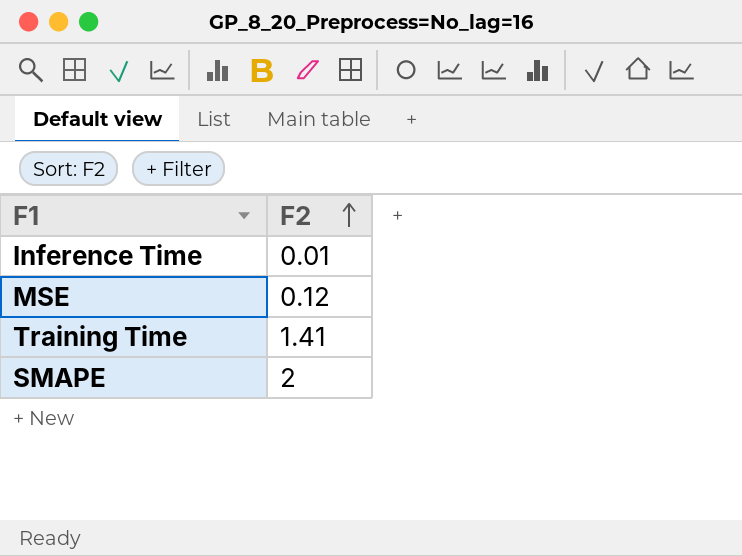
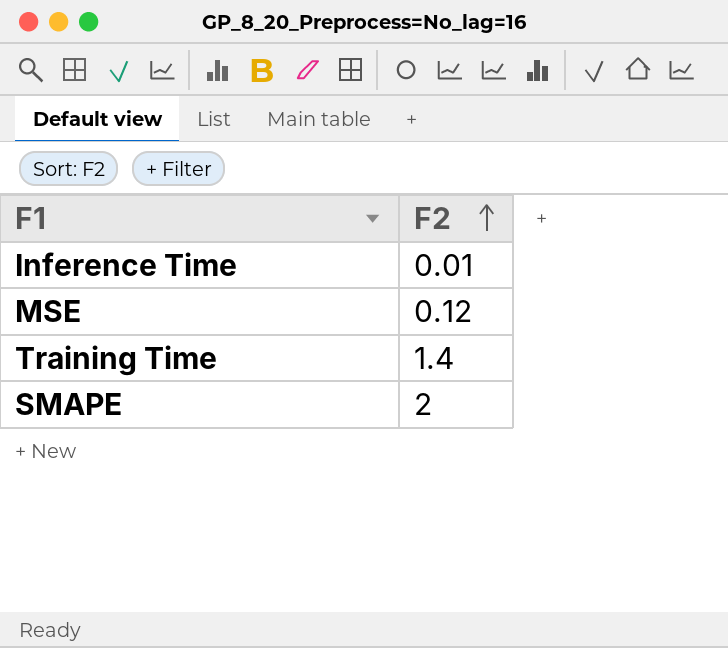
Training Time | F2: 1.41 -> 1.4

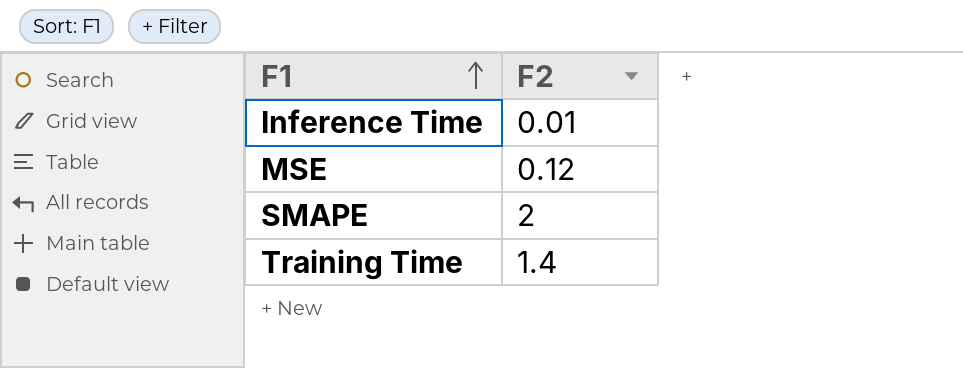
row order: F2 ascending -> F1 ascending

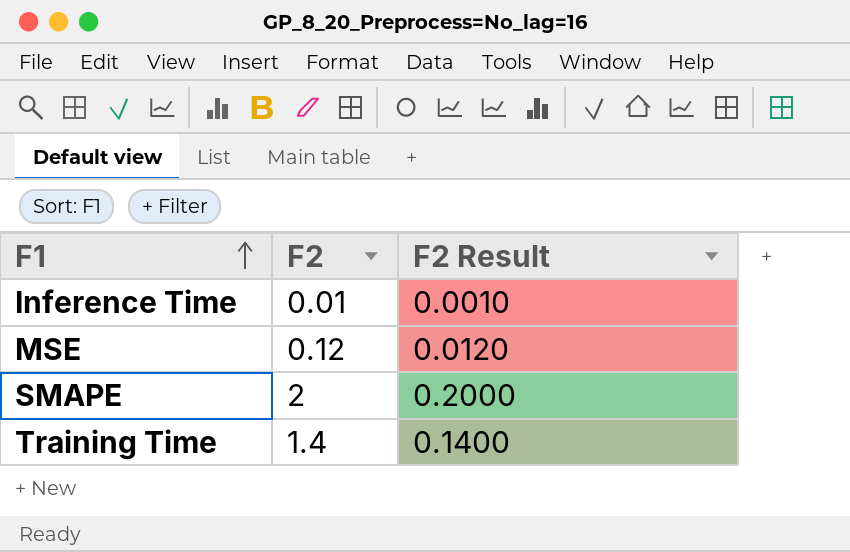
column F2 Result | formula: none -> [F2] * 0.1

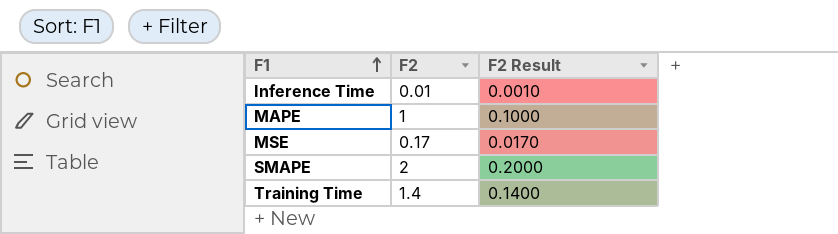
row MAPE: none -> 1 | 0.1000
MSE | F2: 0.12 -> 0.17
MSE | F2 Result: 0.0120 -> 0.0170

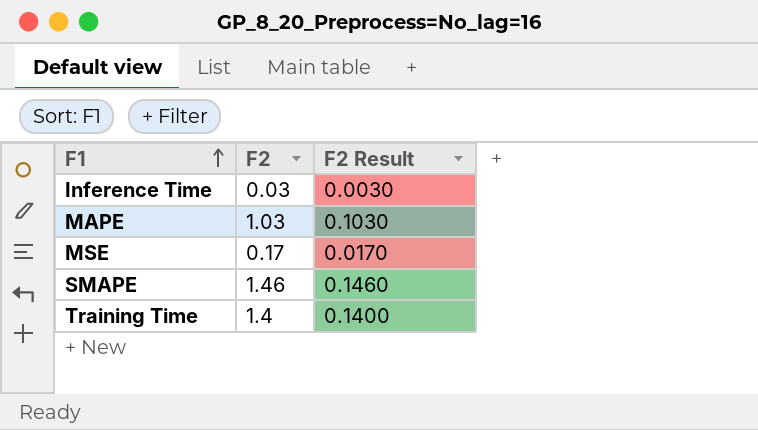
Inference Time | F2: 0.01 -> 0.03
Inference Time | F2 Result: 0.0010 -> 0.0030
MAPE | F2: 1 -> 1.03
MAPE | F2 Result: 0.1000 -> 0.1030
SMAPE | F2: 2 -> 1.46
SMAPE | F2 Result: 0.2000 -> 0.1460

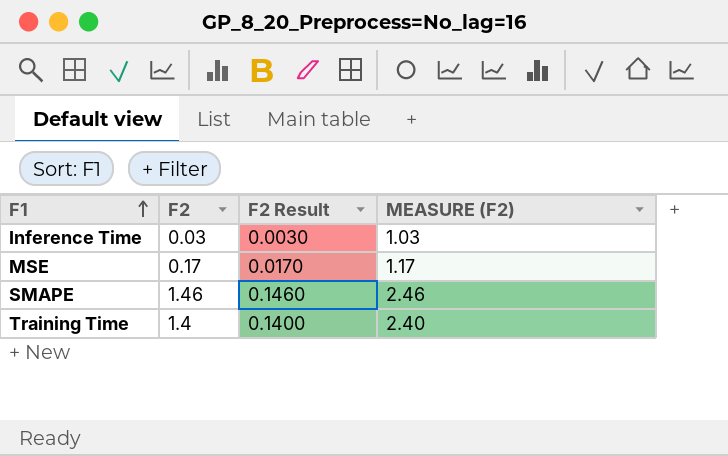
column MEASURE (F2) | formula: none -> [F2] + 1
row MAPE: 1.03 | 0.1030 -> none

